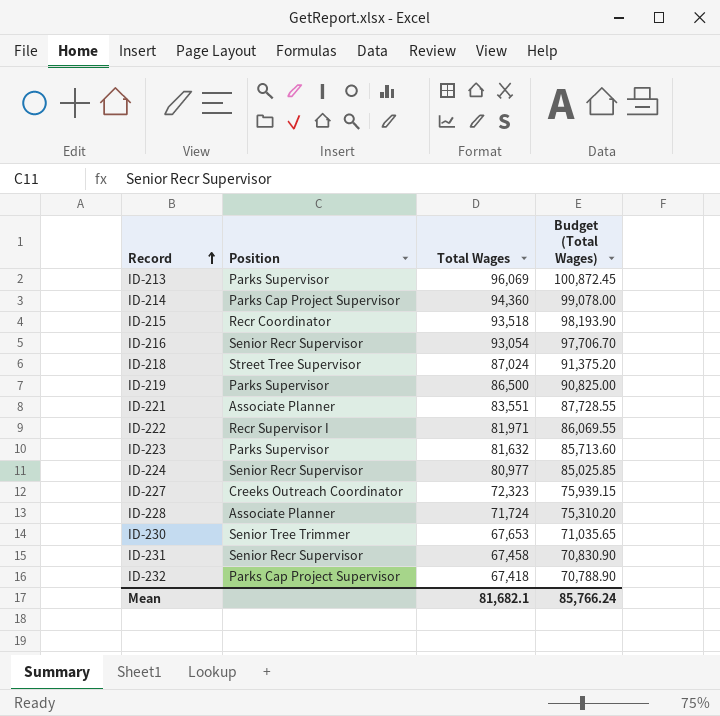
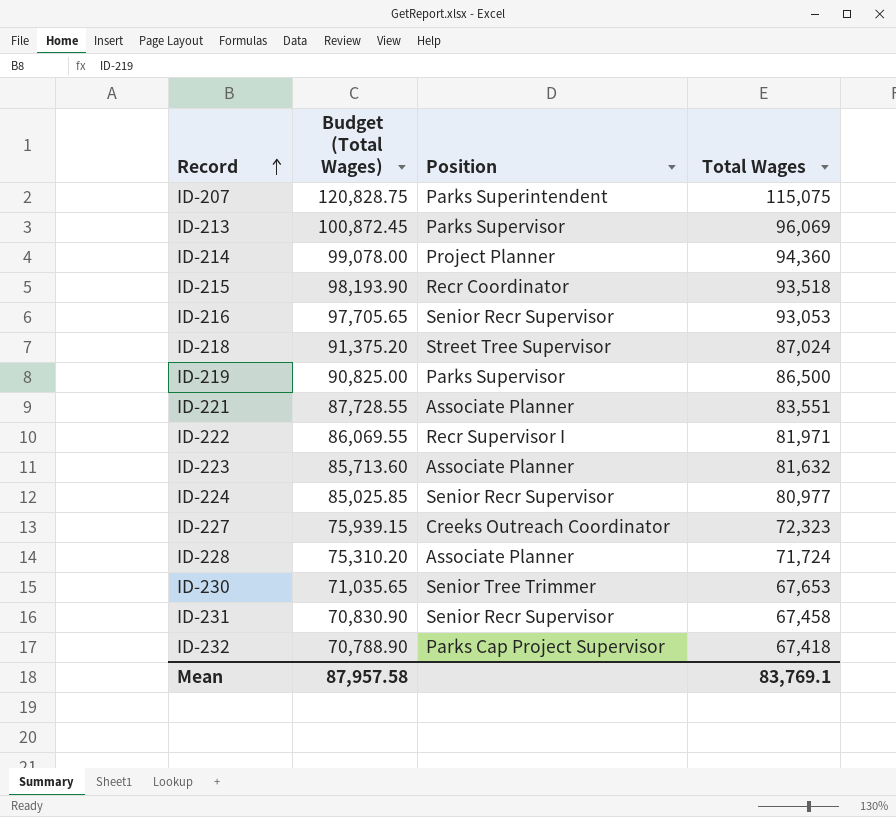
column Budget (Total Wages) | position: 4 -> 2
row ID-207: none -> 120,828.75 | Parks Superintendent | 115,075
ID-214 | Position: Parks Cap Project Supervisor -> Project Planner
ID-216 | Budget (Total Wages): 97,706.70 -> 97,705.65
ID-216 | Total Wages: 93,054 -> 93,053
ID-223 | Position: Parks Supervisor -> Associate Planner
Mean | Budget (Total Wages): 85,766.24 -> 87,957.58
Mean | Total Wages: 81,682.1 -> 83,769.1

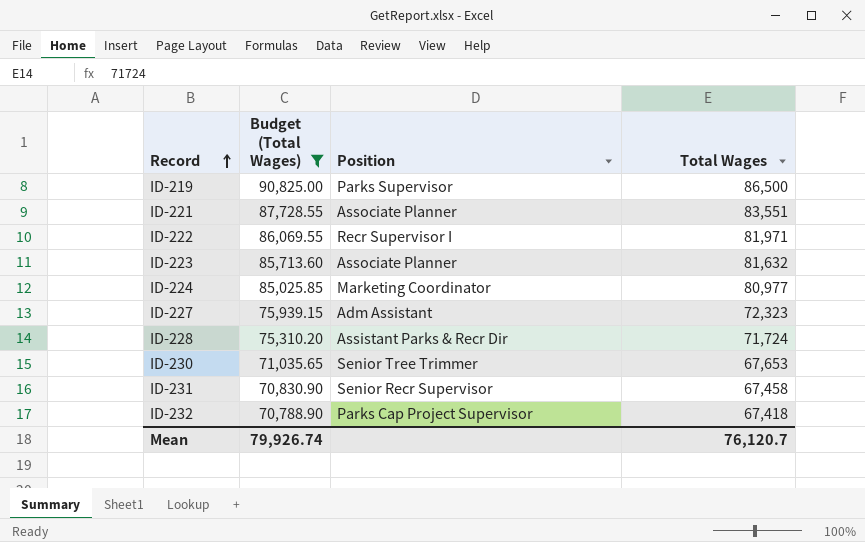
filter: none -> Budget (Total Wages) <= 90,825.00
ID-224 | Position: Senior Recr Supervisor -> Marketing Coordinator
ID-227 | Position: Creeks Outreach Coordinator -> Adm Assistant
ID-228 | Position: Associate Planner -> Assistant Parks & Recr Dir
Mean | Budget (Total Wages): 87,957.58 -> 79,926.74
Mean | Total Wages: 83,769.1 -> 76,120.7

